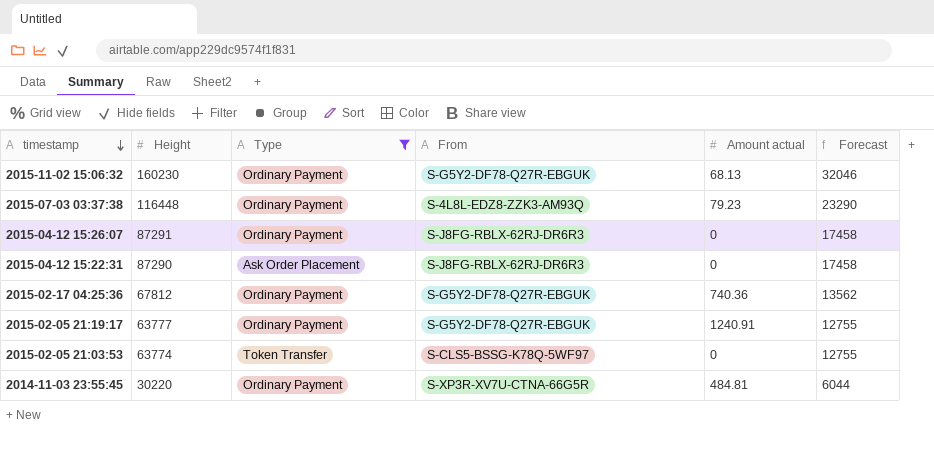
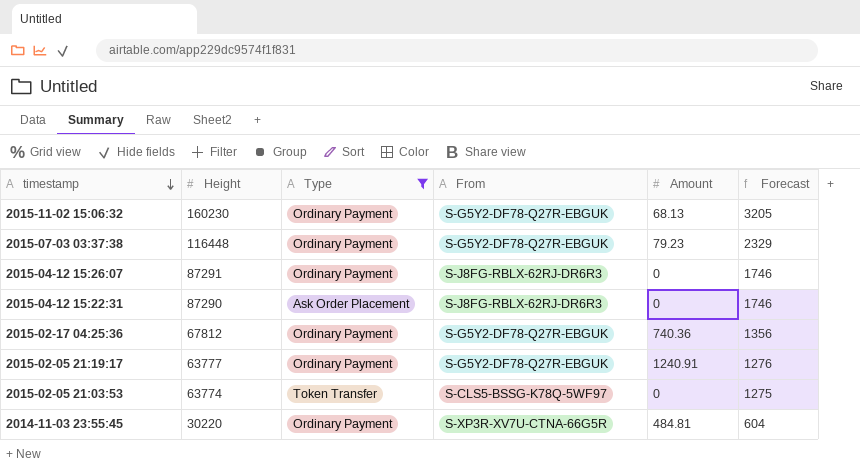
column name: Amount actual -> Amount
column Forecast | formula: [Height] * 0.2 -> [Height] * 0.02
2015-07-03 03:37:38 | From: S-4L8L-EDZ8-ZZK3-AM93Q -> S-G5Y2-DF78-Q27R-EBGUK

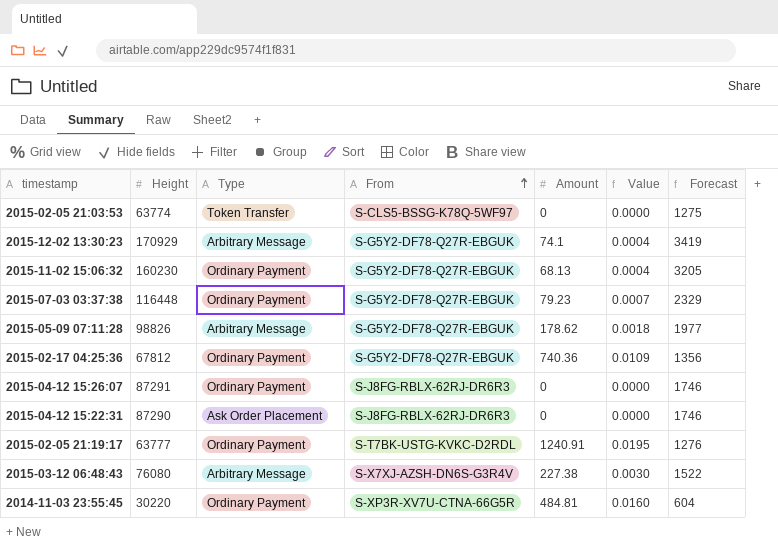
filter: Type != Arbitrary Message -> none
row order: timestamp descending -> From ascending
column Value | formula: none -> [Amount] / [Height]
2015-02-05 21:19:17 | From: S-G5Y2-DF78-Q27R-EBGUK -> S-T7BK-USTG-KVKC-D2RDL

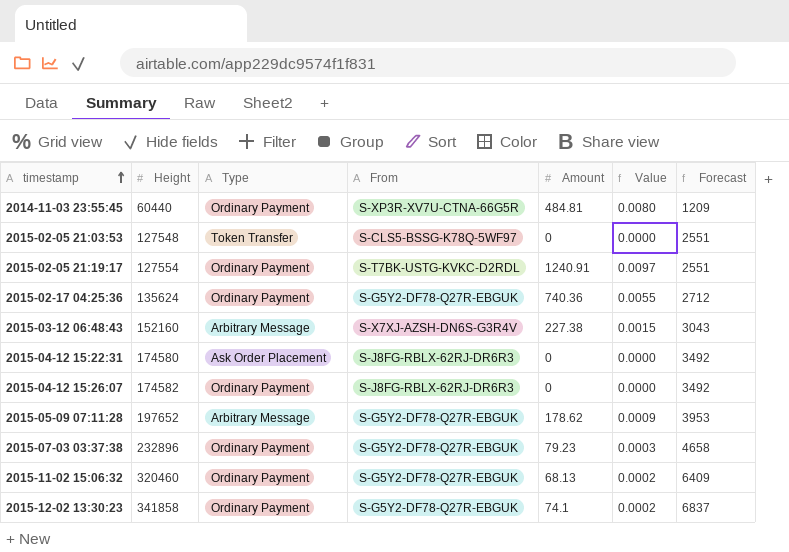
row order: From ascending -> timestamp ascending
2014-11-03 23:55:45 | Height: 30220 -> 60440
2014-11-03 23:55:45 | Value: 0.0160 -> 0.0080
2014-11-03 23:55:45 | Forecast: 604 -> 1209
2015-02-05 21:03:53 | Height: 63774 -> 127548
2015-02-05 21:03:53 | Forecast: 1275 -> 2551
2015-02-05 21:19:17 | Height: 63777 -> 127554
2015-02-05 21:19:17 | Value: 0.0195 -> 0.0097
2015-02-05 21:19:17 | Forecast: 1276 -> 2551
2015-02-17 04:25:36 | Height: 67812 -> 135624
2015-02-17 04:25:36 | Value: 0.0109 -> 0.0055
2015-02-17 04:25:36 | Forecast: 1356 -> 2712
2015-03-12 06:48:43 | Height: 76080 -> 152160
2015-03-12 06:48:43 | Value: 0.0030 -> 0.0015
2015-03-12 06:48:43 | Forecast: 1522 -> 3043
2015-04-12 15:22:31 | Height: 87290 -> 174580
2015-04-12 15:22:31 | Forecast: 1746 -> 3492
2015-04-12 15:26:07 | Height: 87291 -> 174582
2015-04-12 15:26:07 | Forecast: 1746 -> 3492
2015-05-09 07:11:28 | Height: 98826 -> 197652
2015-05-09 07:11:28 | Value: 0.0018 -> 0.0009
2015-05-09 07:11:28 | Forecast: 1977 -> 3953
2015-07-03 03:37:38 | Height: 116448 -> 232896
2015-07-03 03:37:38 | Value: 0.0007 -> 0.0003
2015-07-03 03:37:38 | Forecast: 2329 -> 4658
2015-11-02 15:06:32 | Height: 160230 -> 320460
2015-11-02 15:06:32 | Value: 0.0004 -> 0.0002
2015-11-02 15:06:32 | Forecast: 3205 -> 6409
2015-12-02 13:30:23 | Height: 170929 -> 341858
2015-12-02 13:30:23 | Type: Arbitrary Message -> Ordinary Payment
2015-12-02 13:30:23 | Value: 0.0004 -> 0.0002
2015-12-02 13:30:23 | Forecast: 3419 -> 6837

